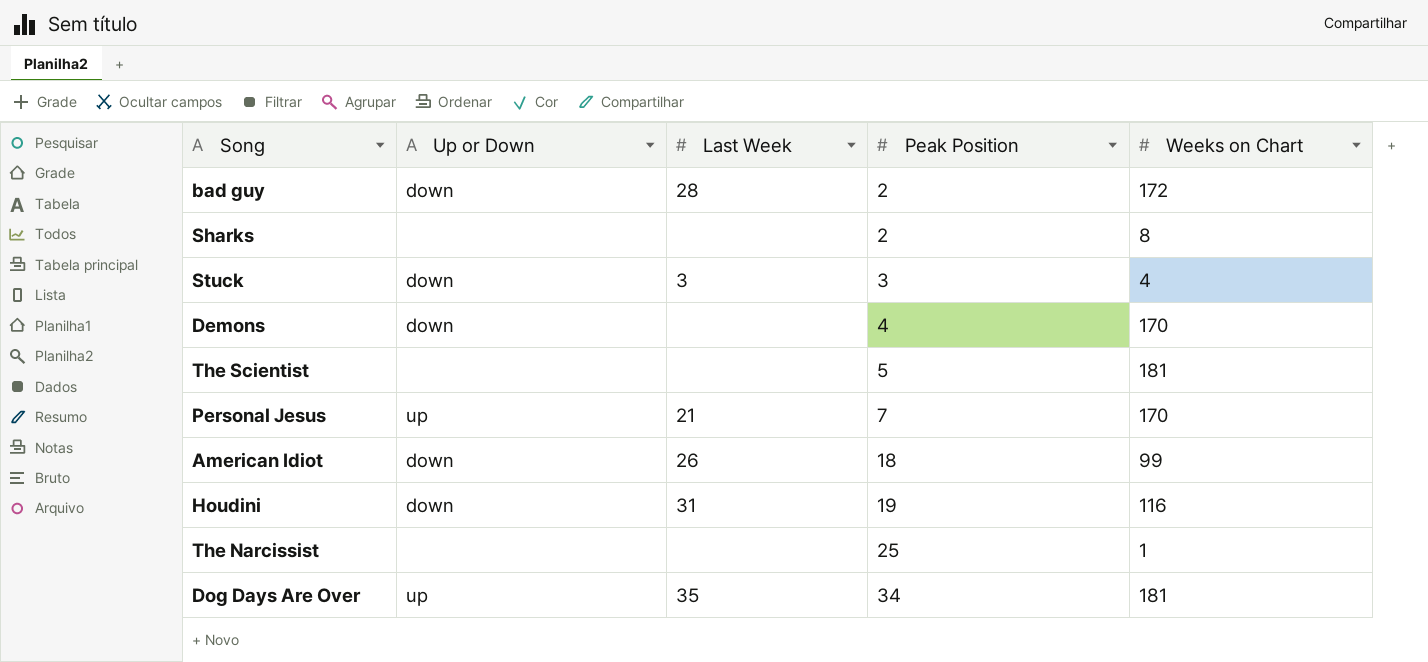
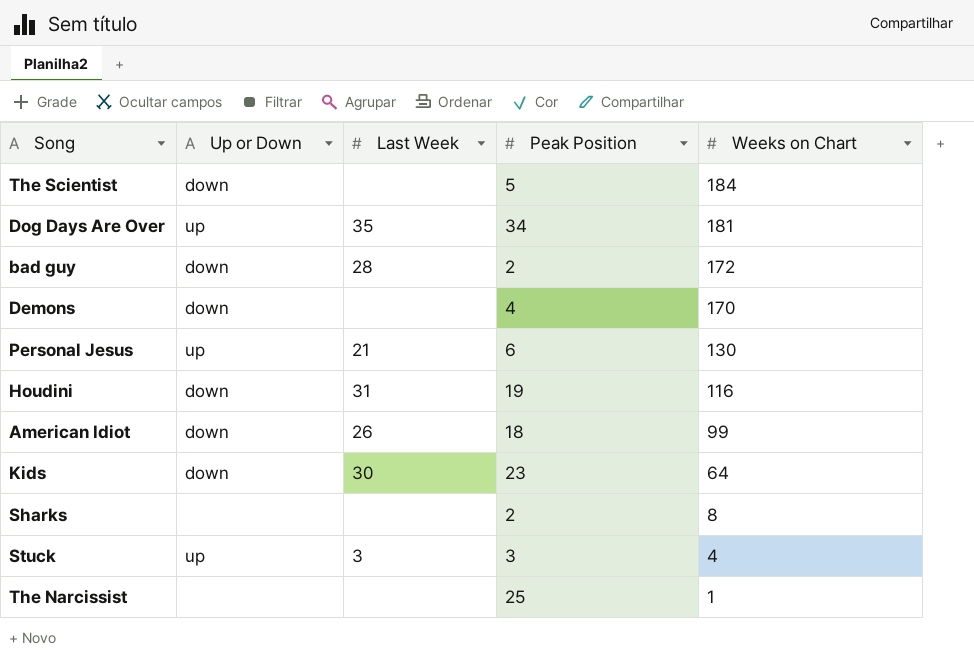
row order: Peak Position ascending -> Weeks on Chart descending
The Scientist | Up or Down: none -> down
The Scientist | Weeks on Chart: 181 -> 184
Personal Jesus | Peak Position: 7 -> 6
Personal Jesus | Weeks on Chart: 170 -> 130
row Kids: none -> down | 30 | 23 | 64
Stuck | Up or Down: down -> up

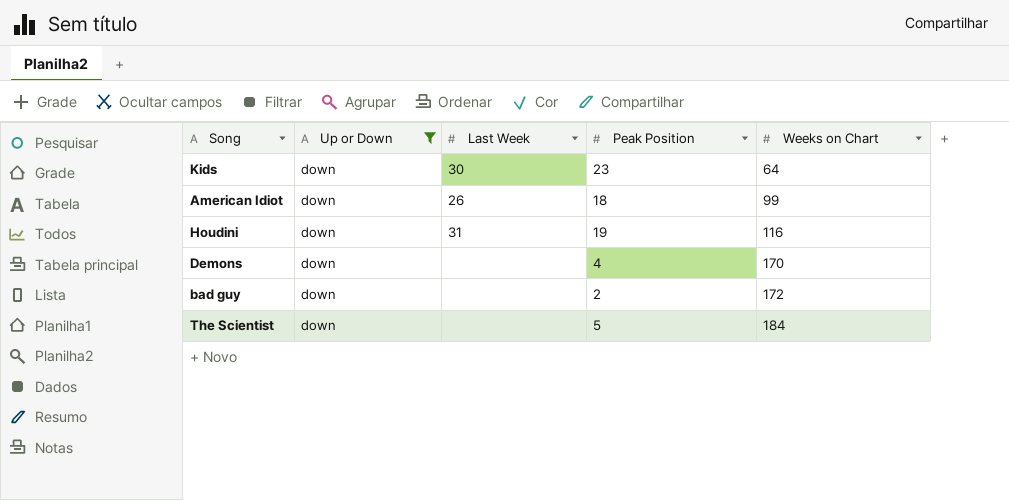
filter: none -> Up or Down = down
row order: Weeks on Chart descending -> Weeks on Chart ascending
bad guy | Last Week: 28 -> none

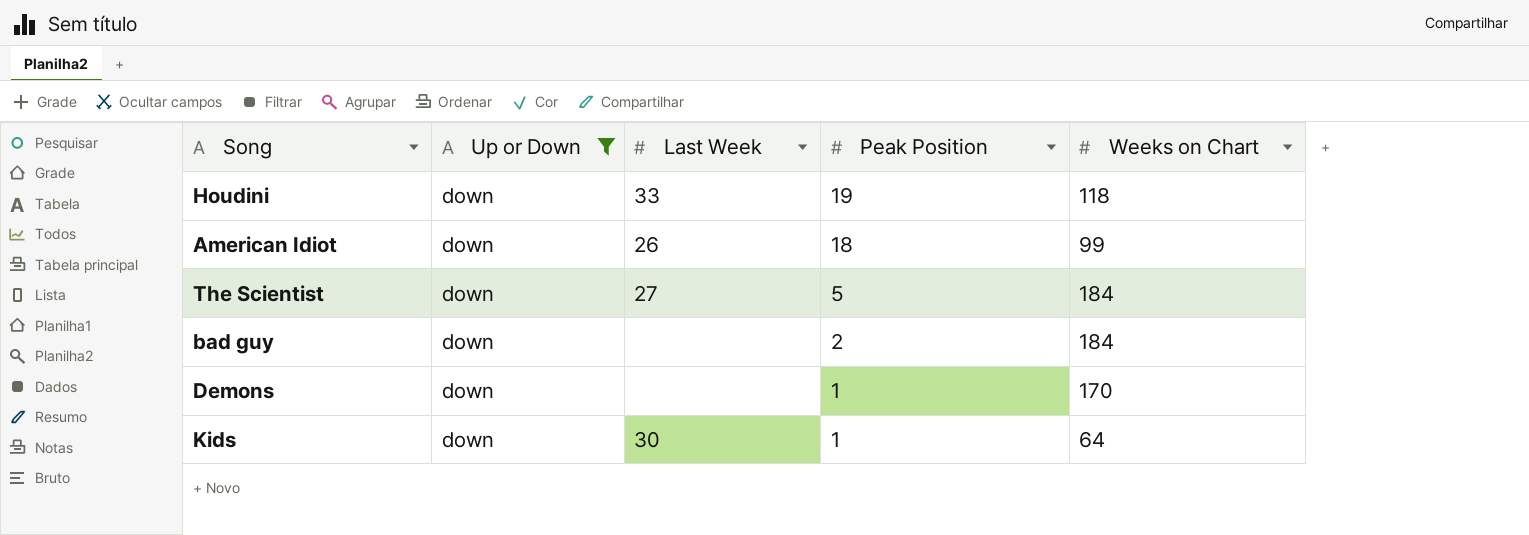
row order: Weeks on Chart ascending -> Peak Position descending
Houdini | Last Week: 31 -> 33
Houdini | Weeks on Chart: 116 -> 118
The Scientist | Last Week: none -> 27
bad guy | Weeks on Chart: 172 -> 184
Demons | Peak Position: 4 -> 1
Kids | Peak Position: 23 -> 1

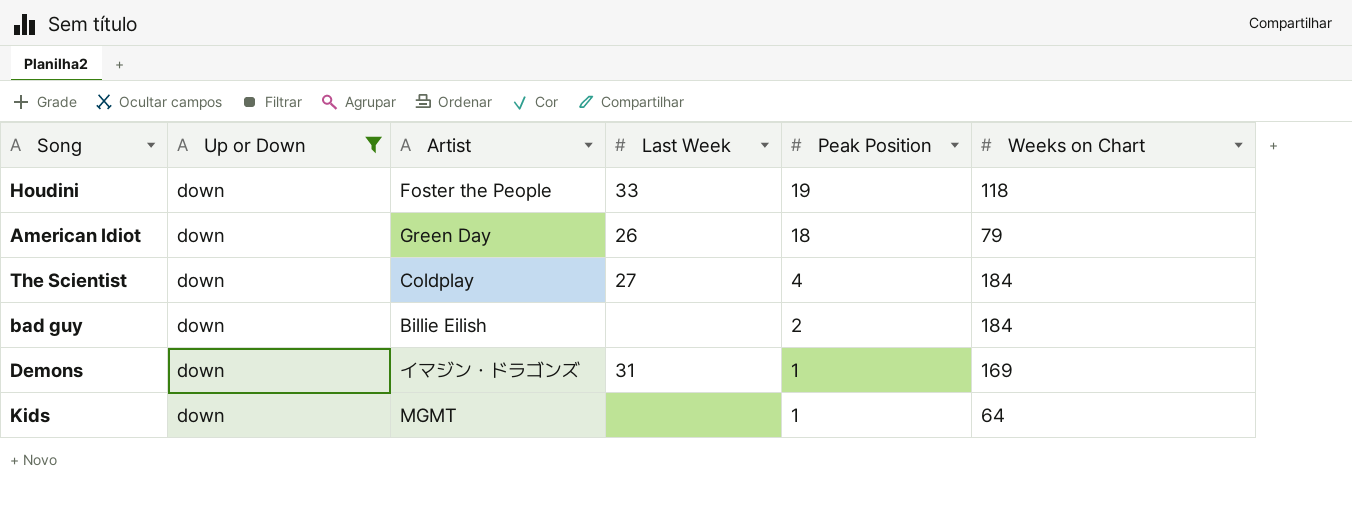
column Artist | position: none -> 3
American Idiot | Weeks on Chart: 99 -> 79
The Scientist | Peak Position: 5 -> 4
Demons | Last Week: none -> 31
Demons | Weeks on Chart: 170 -> 169
Kids | Last Week: 30 -> none

